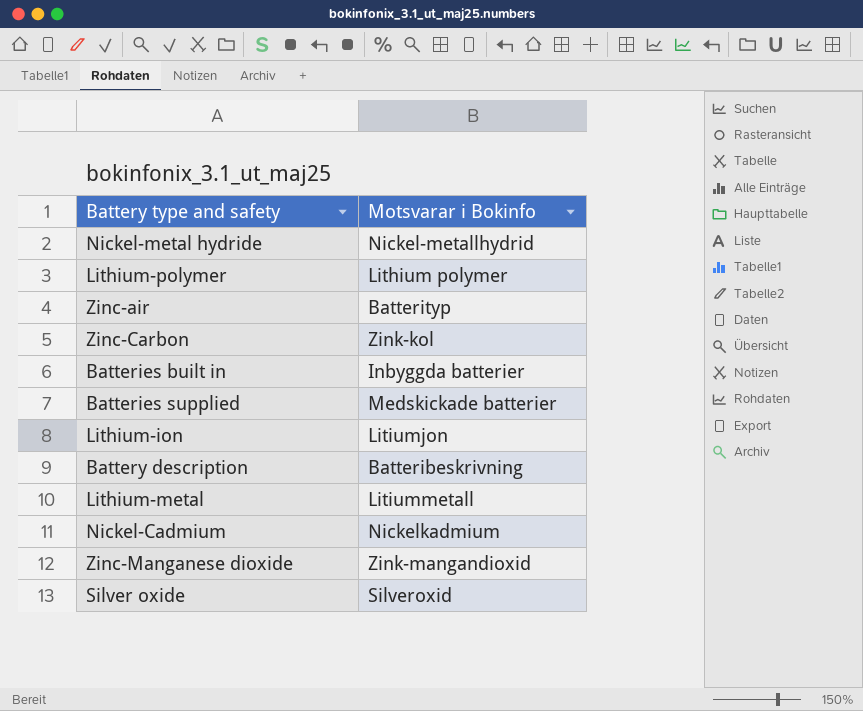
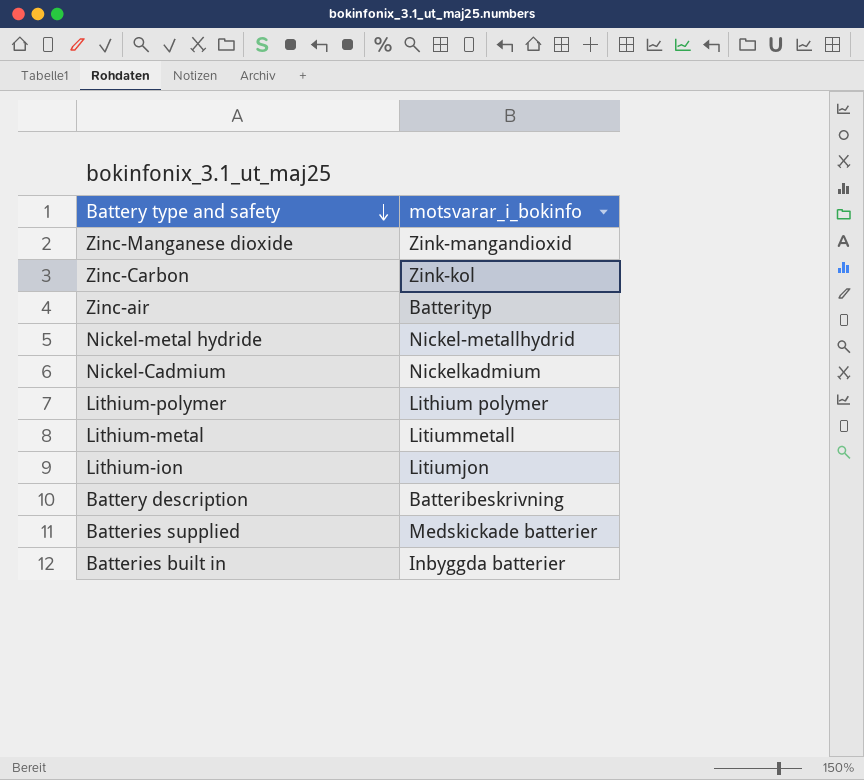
row order: none -> Battery type and safety descending
column name: Motsvarar i Bokinfo -> motsvarar_i_bokinfo
row Silver oxide: Silveroxid -> none

